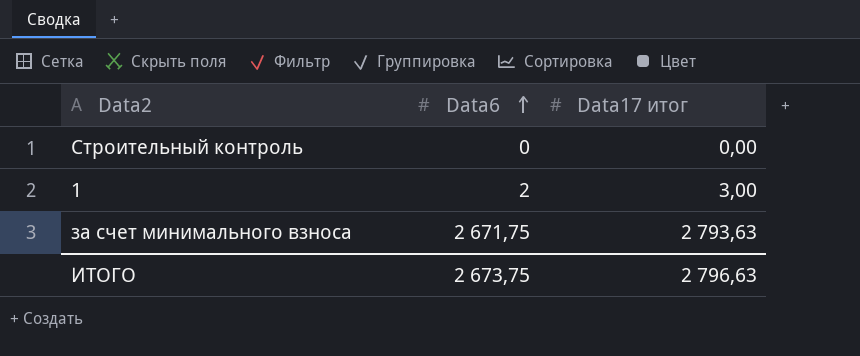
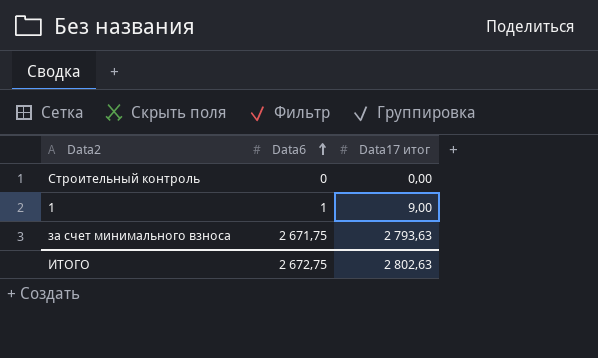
1 | Data6: 2 -> 1
1 | Data17 итог: 3,00 -> 9,00
ИТОГО | Data6: 2 673,75 -> 2 672,75
ИТОГО | Data17 итог: 2 796,63 -> 2 802,63

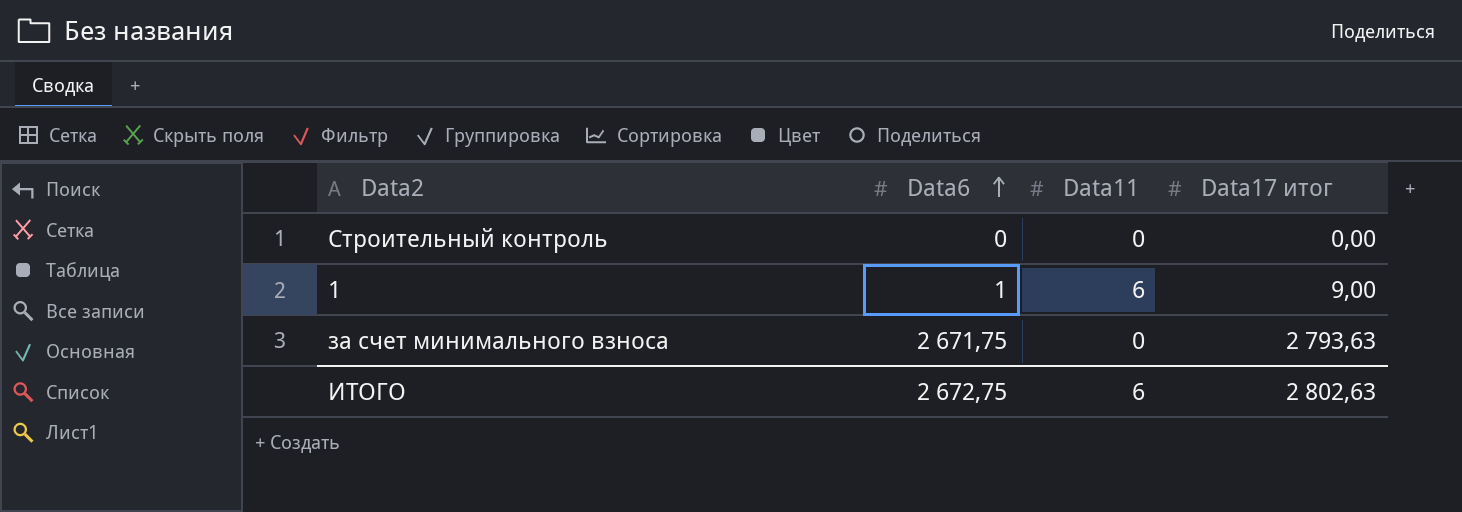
column Data11 | position: none -> 3

